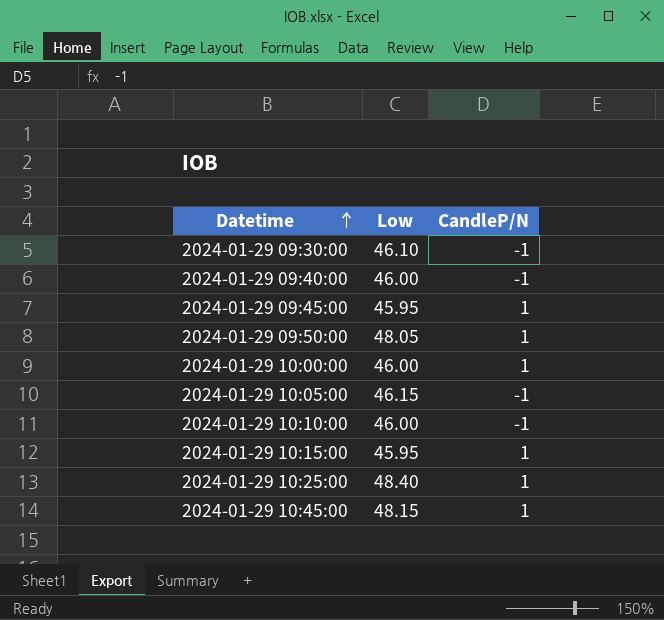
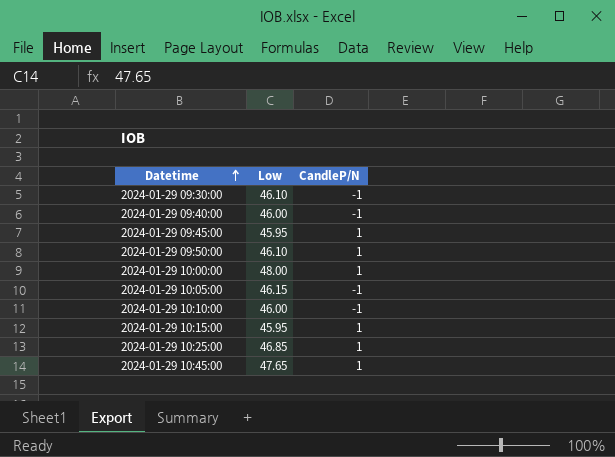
2024-01-29 09:50:00 | Low: 48.05 -> 46.10
2024-01-29 10:00:00 | Low: 46.00 -> 48.00
2024-01-29 10:25:00 | Low: 48.40 -> 46.85
2024-01-29 10:45:00 | Low: 48.15 -> 47.65

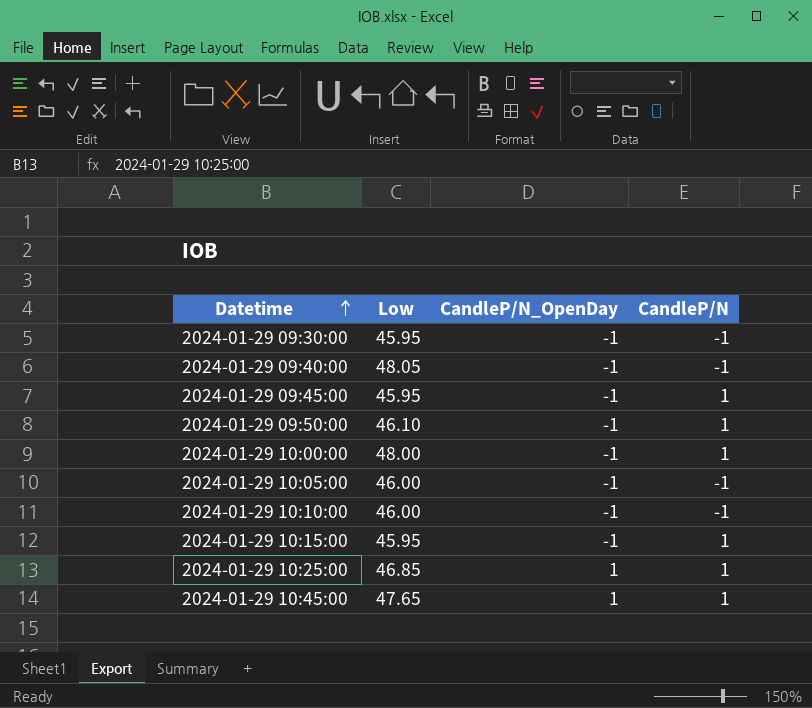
column CandleP/N_OpenDay | position: none -> 3
2024-01-29 09:30:00 | Low: 46.10 -> 45.95
2024-01-29 09:40:00 | Low: 46.00 -> 48.05
2024-01-29 10:05:00 | Low: 46.15 -> 46.00

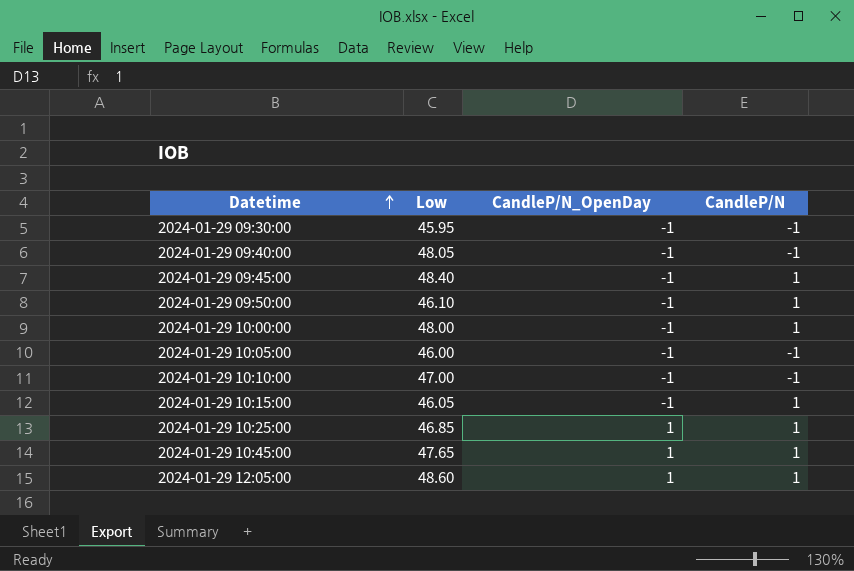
2024-01-29 09:45:00 | Low: 45.95 -> 48.40
2024-01-29 10:10:00 | Low: 46.00 -> 47.00
2024-01-29 10:15:00 | Low: 45.95 -> 46.05
row 2024-01-29 12:05:00: none -> 48.60 | 1 | 1

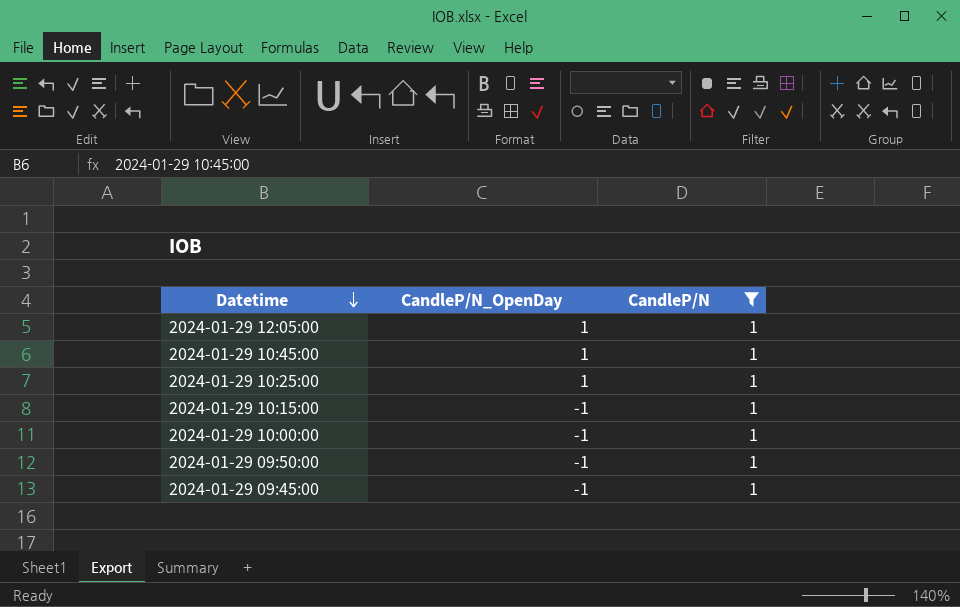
filter: none -> CandleP/N = 1
row order: Datetime ascending -> Datetime descending
column Low | position: 2 -> none

